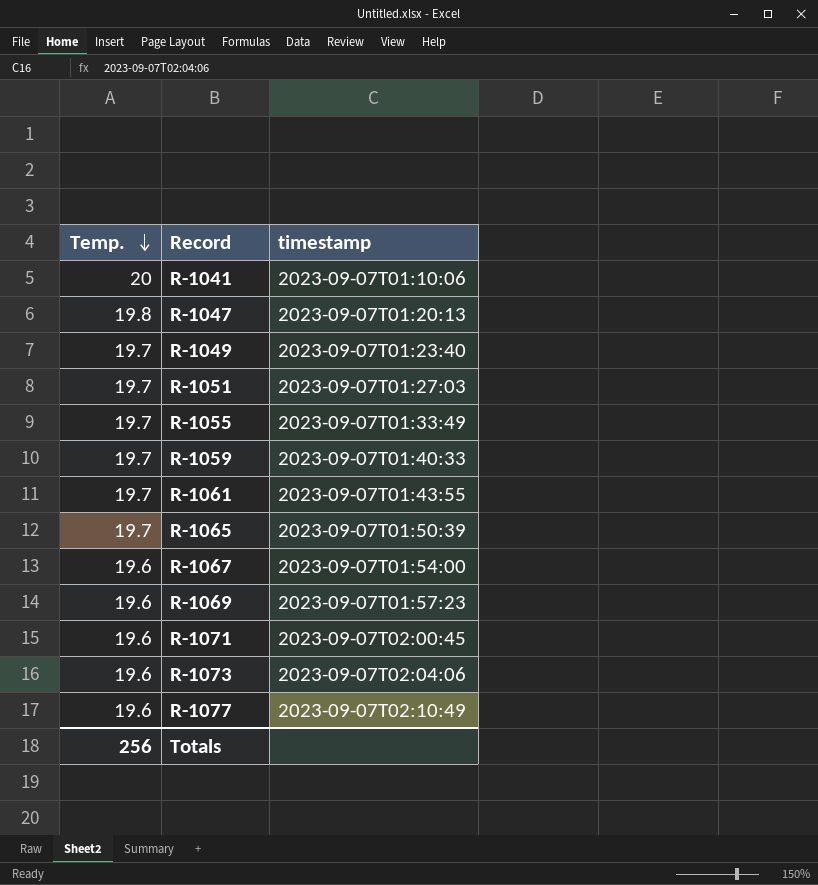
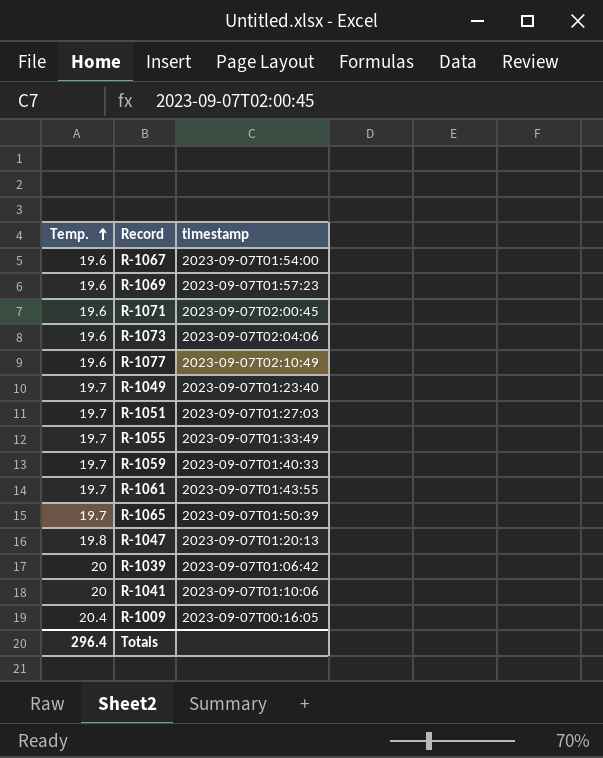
row order: Temp. descending -> Temp. ascending
row R-1039: none -> 20 | 2023-09-07T01:06:42
row R-1009: none -> 20.4 | 2023-09-07T00:16:05
Totals | Temp.: 256 -> 296.4

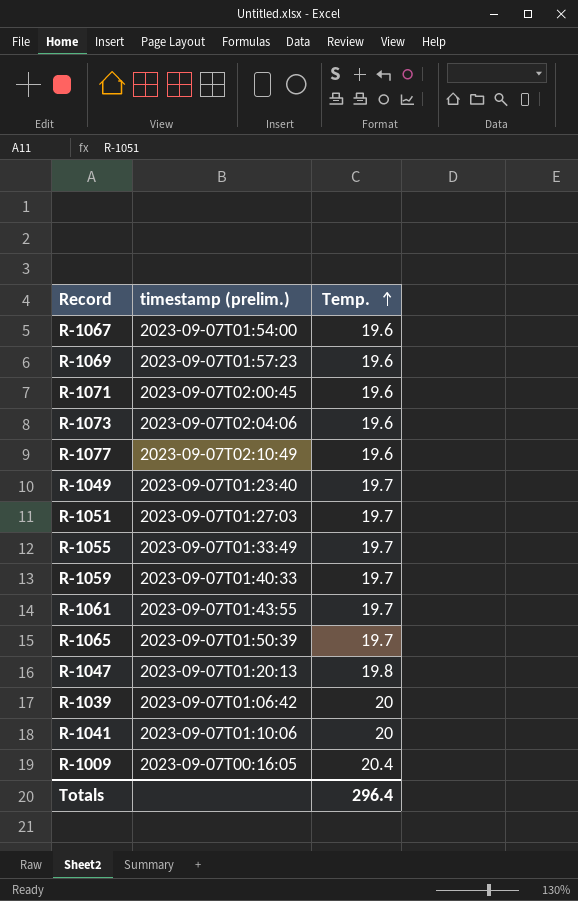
column name: timestamp -> timestamp (prelim.)
column Temp. | position: 1 -> 3

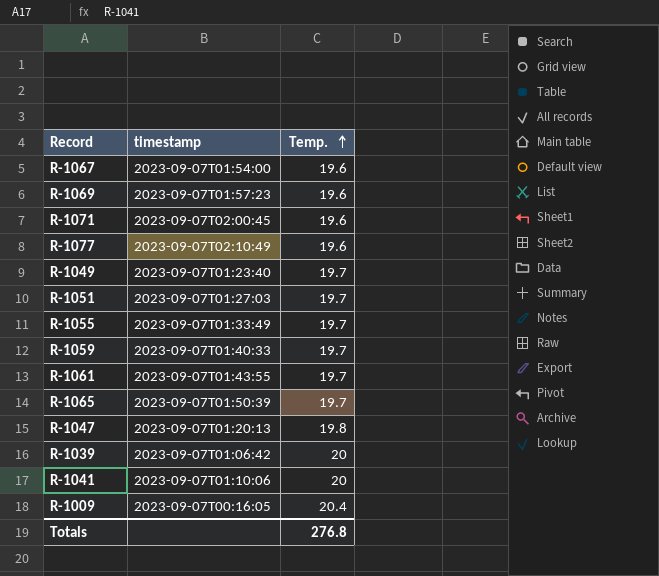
column name: timestamp (prelim.) -> timestamp
row R-1073: 2023-09-07T02:04:06 | 19.6 -> none
Totals | Temp.: 296.4 -> 276.8

